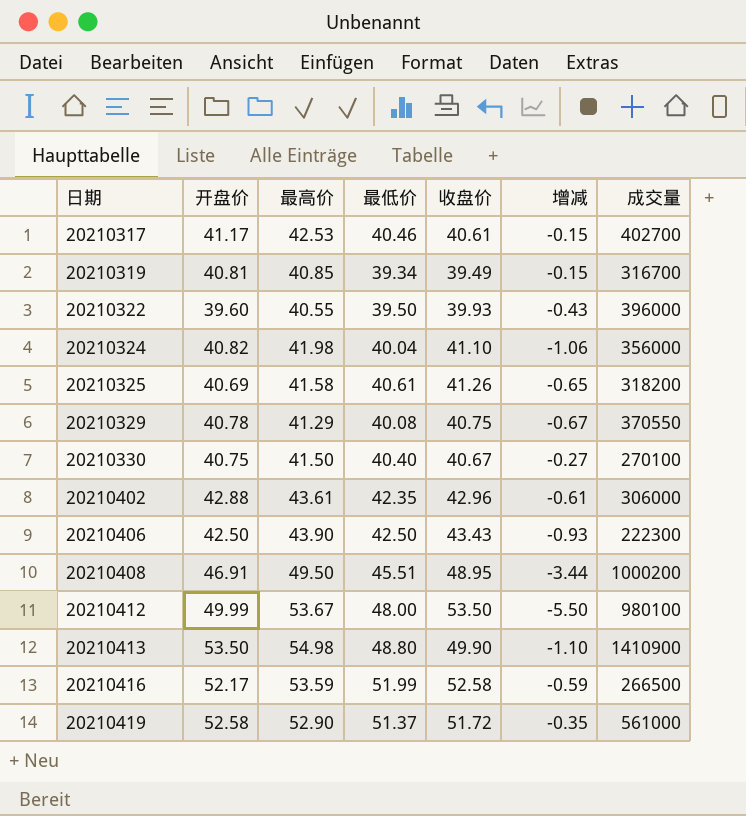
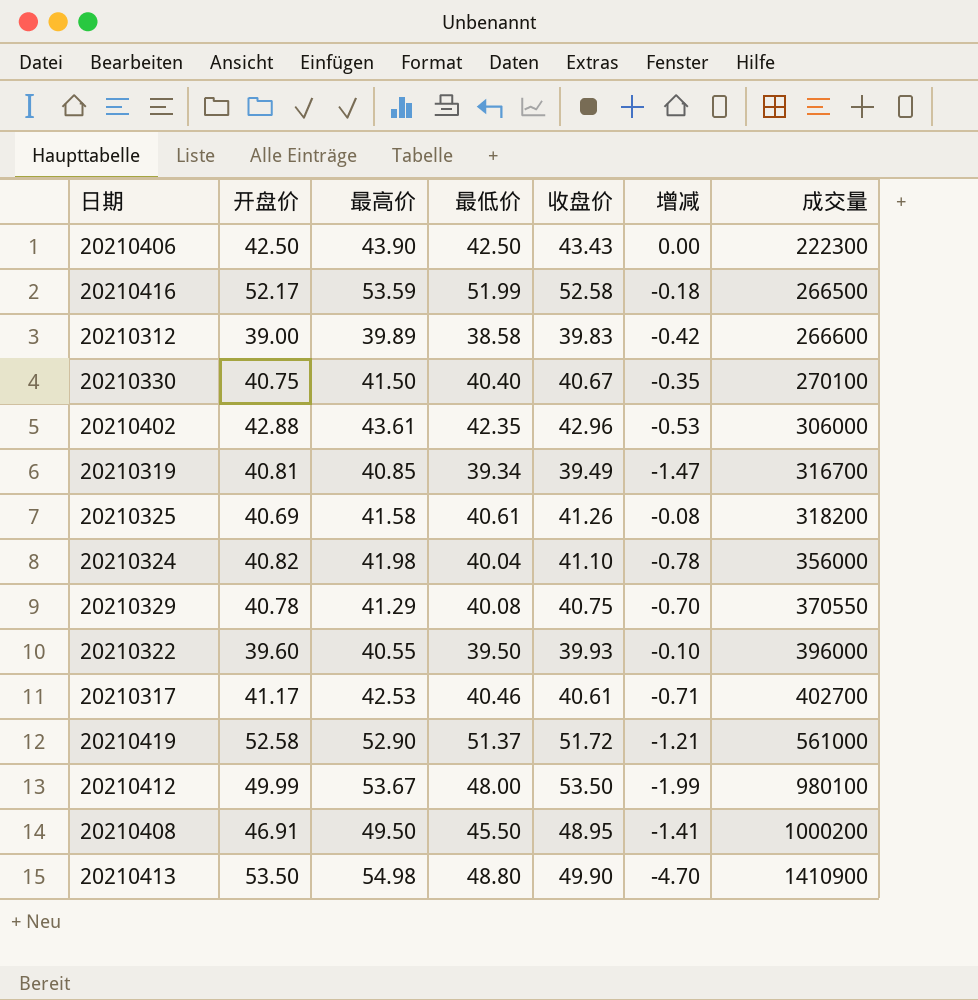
row order: 日期 ascending -> 成交量 ascending
column 增减 | formula: [最低价] - [收盘价] -> [最低价] - [开盘价]
row 20210312: none -> 39.00 | 39.89 | 38.58 | 39.83 | -0.42 | 266600
20210408 | 最低价: 45.51 -> 45.50

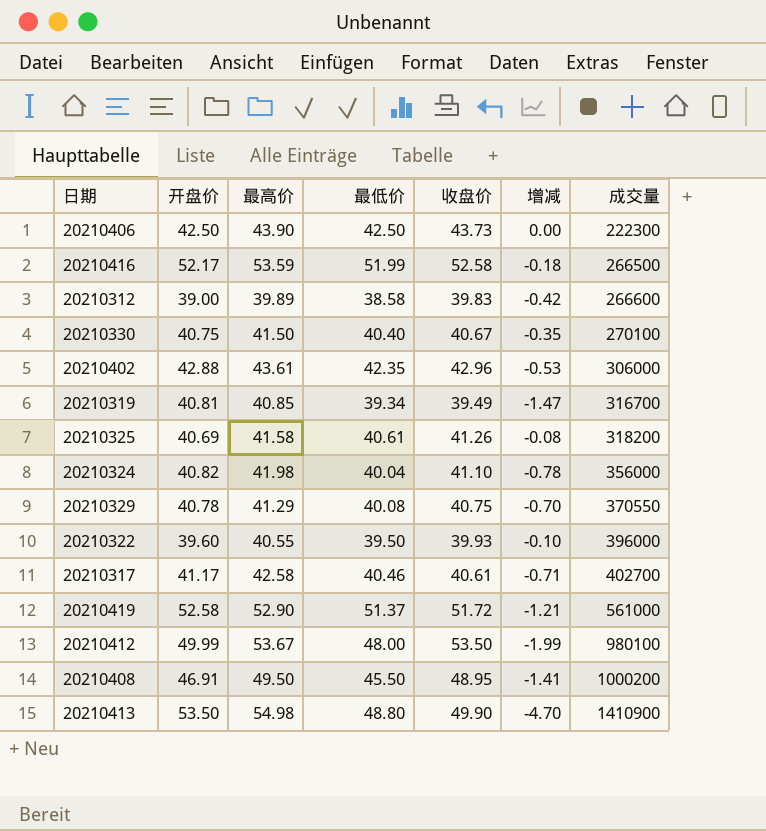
20210406 | 收盘价: 43.43 -> 43.73
20210317 | 最高价: 42.53 -> 42.58

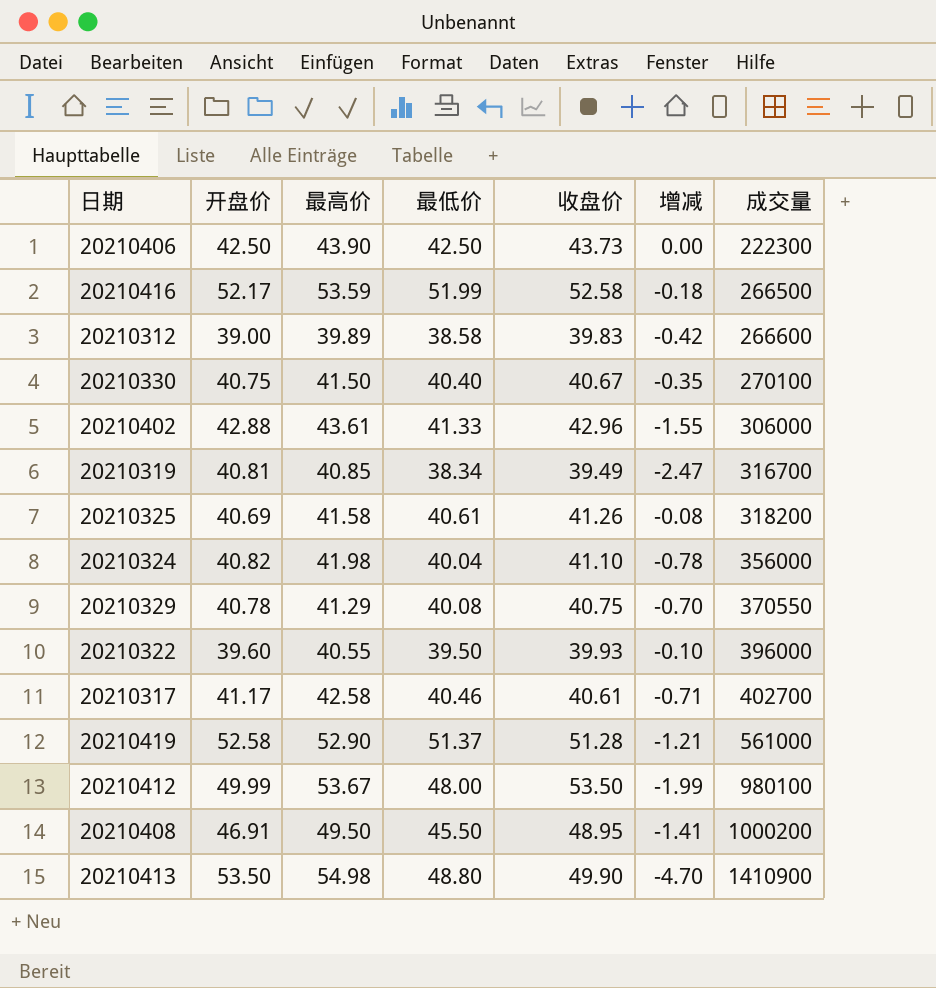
20210402 | 最低价: 42.35 -> 41.33
20210402 | 增减: -0.53 -> -1.55
20210319 | 最低价: 39.34 -> 38.34
20210319 | 增减: -1.47 -> -2.47
20210419 | 收盘价: 51.72 -> 51.28

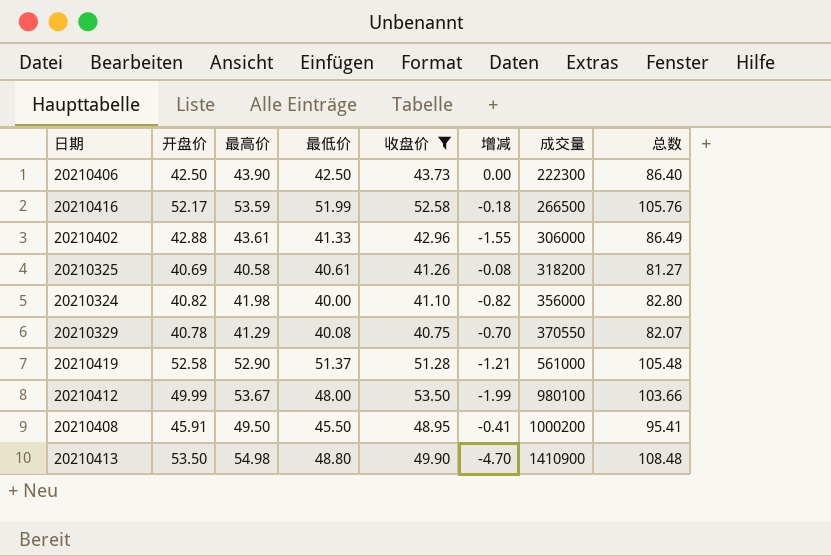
filter: none -> 收盘价 >= 40.75
column 总数 | formula: none -> [开盘价] + [最高价]
20210325 | 最高价: 41.58 -> 40.58
20210324 | 最低价: 40.04 -> 40.00
20210324 | 增减: -0.78 -> -0.82
20210408 | 开盘价: 46.91 -> 45.91
20210408 | 增减: -1.41 -> -0.41

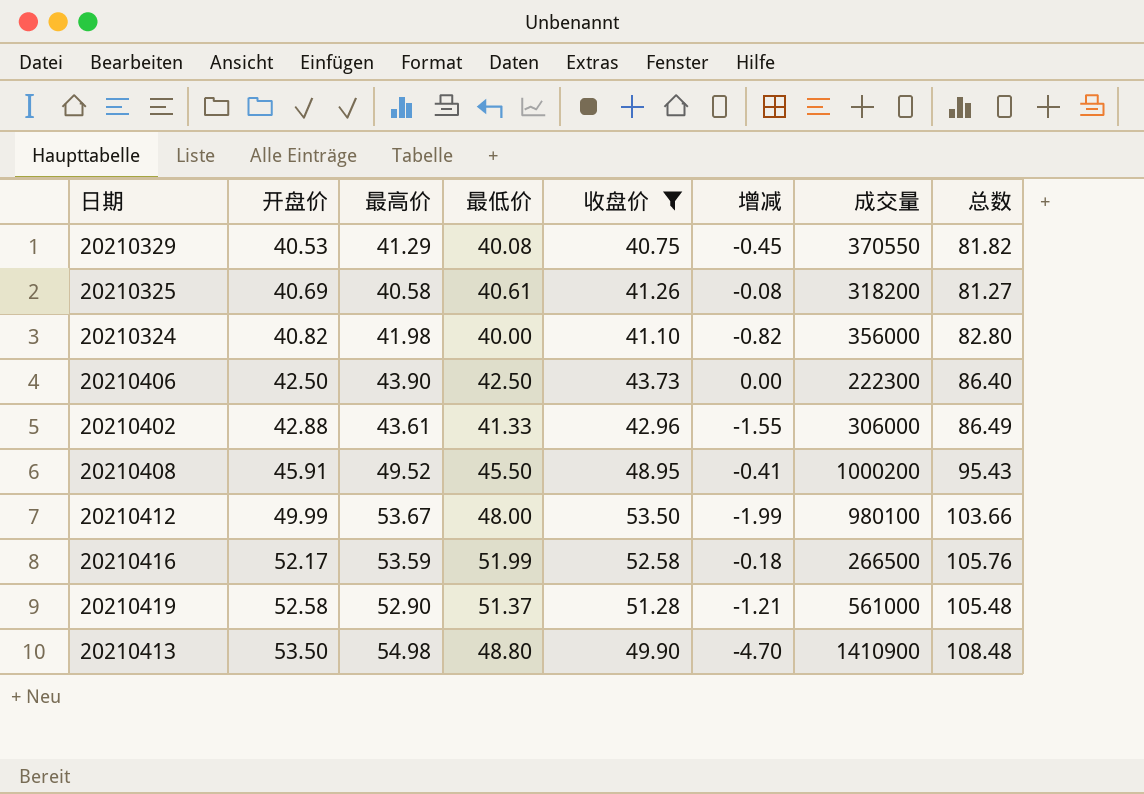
row order: 成交量 ascending -> 开盘价 ascending
20210329 | 开盘价: 40.78 -> 40.53
20210329 | 增减: -0.70 -> -0.45
20210329 | 总数: 82.07 -> 81.82
20210408 | 最高价: 49.50 -> 49.52
20210408 | 总数: 95.41 -> 95.43

